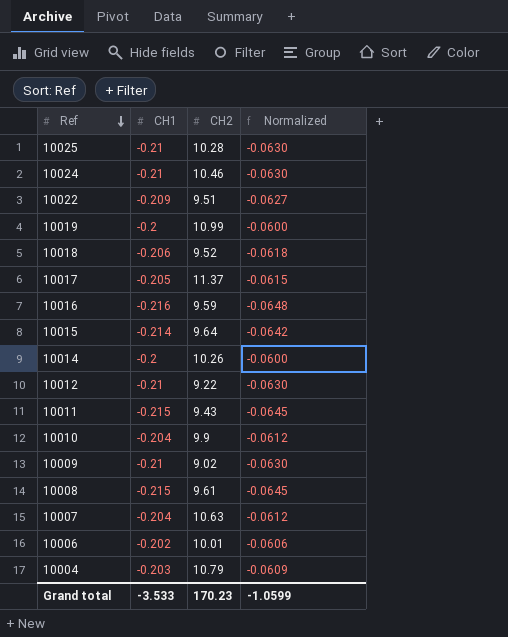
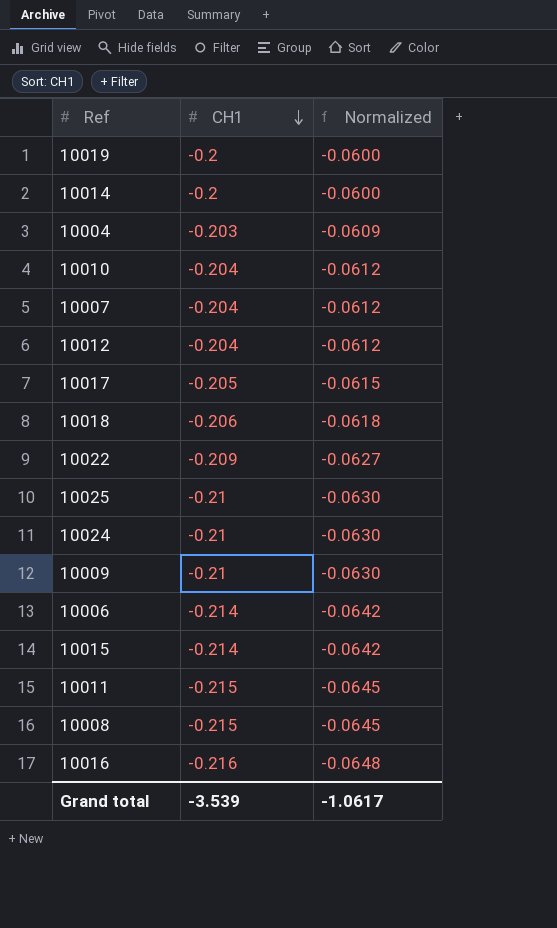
row order: Ref descending -> CH1 descending
column CH2 | position: 3 -> none
10012 | CH1: -0.21 -> -0.204
10012 | Normalized: -0.0630 -> -0.0612
10006 | CH1: -0.202 -> -0.214
10006 | Normalized: -0.0606 -> -0.0642
Grand total | CH1: -3.533 -> -3.539
Grand total | Normalized: -1.0599 -> -1.0617

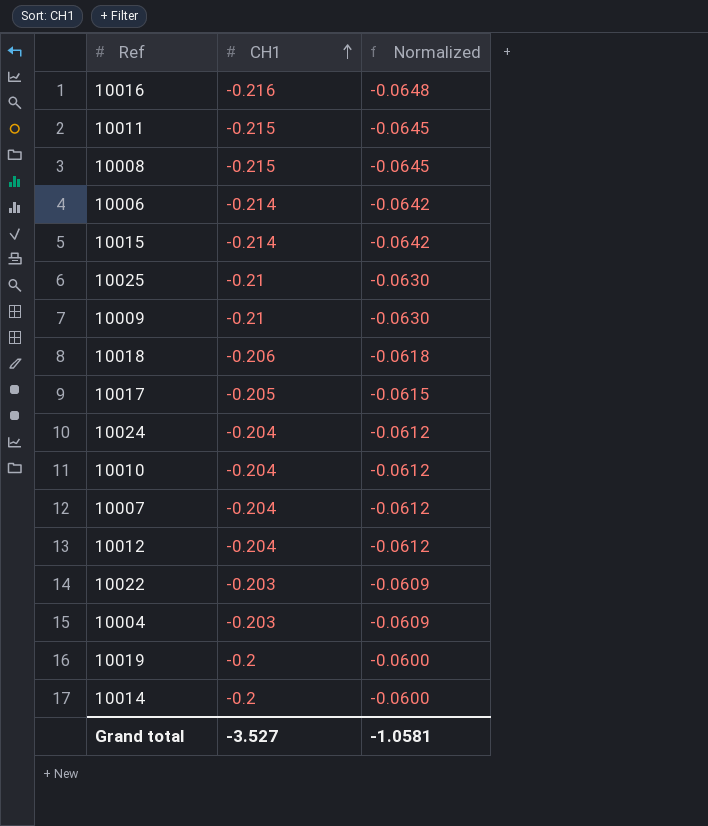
row order: CH1 descending -> CH1 ascending
10024 | CH1: -0.21 -> -0.204
10024 | Normalized: -0.0630 -> -0.0612
10022 | CH1: -0.209 -> -0.203
10022 | Normalized: -0.0627 -> -0.0609
Grand total | CH1: -3.539 -> -3.527
Grand total | Normalized: -1.0617 -> -1.0581

